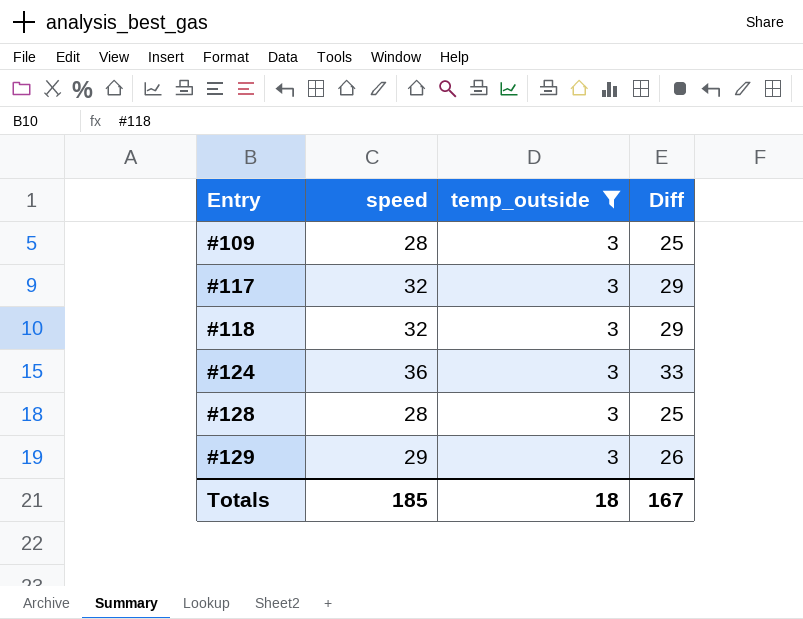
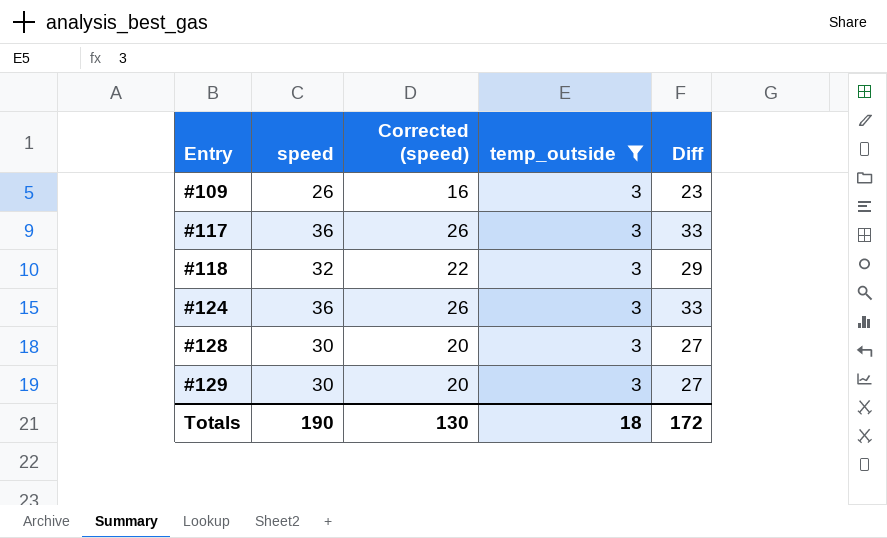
column Corrected (speed) | formula: none -> [speed] - 10
#109 | speed: 28 -> 26
#109 | Diff: 25 -> 23
#117 | speed: 32 -> 36
#117 | Diff: 29 -> 33
#128 | speed: 28 -> 30
#128 | Diff: 25 -> 27
#129 | speed: 29 -> 30
#129 | Diff: 26 -> 27
Totals | speed: 185 -> 190
Totals | Diff: 167 -> 172

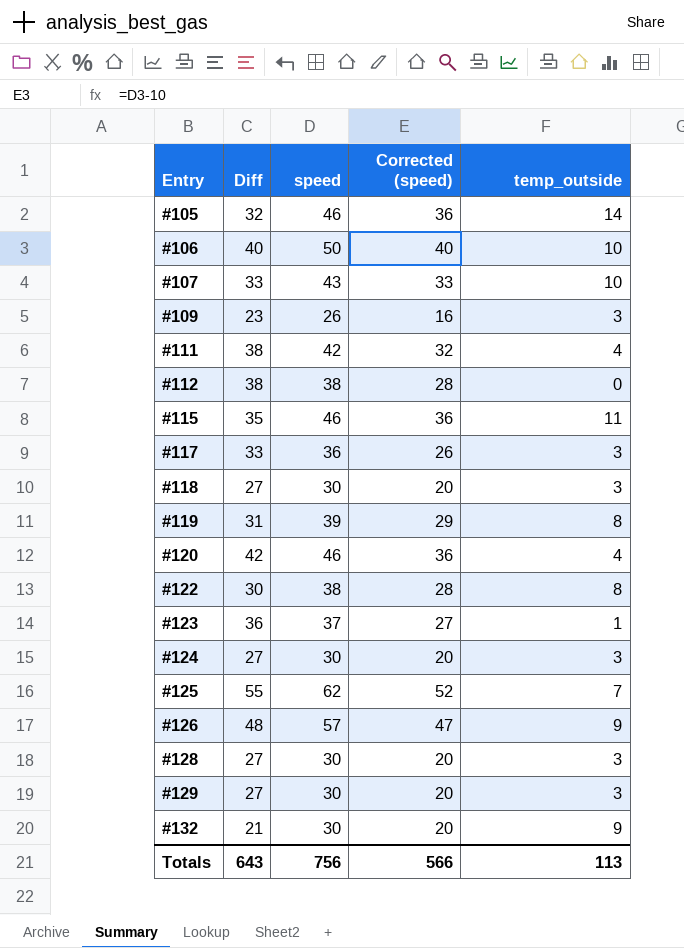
filter: temp_outside = 3 -> none
column Diff | position: 5 -> 2
#118 | Diff: 29 -> 27
#118 | speed: 32 -> 30
#118 | Corrected (speed): 22 -> 20
#124 | Diff: 33 -> 27
#124 | speed: 36 -> 30
#124 | Corrected (speed): 26 -> 20
Totals | Diff: 172 -> 643
Totals | speed: 190 -> 756
Totals | Corrected (speed): 130 -> 566
Totals | temp_outside: 18 -> 113

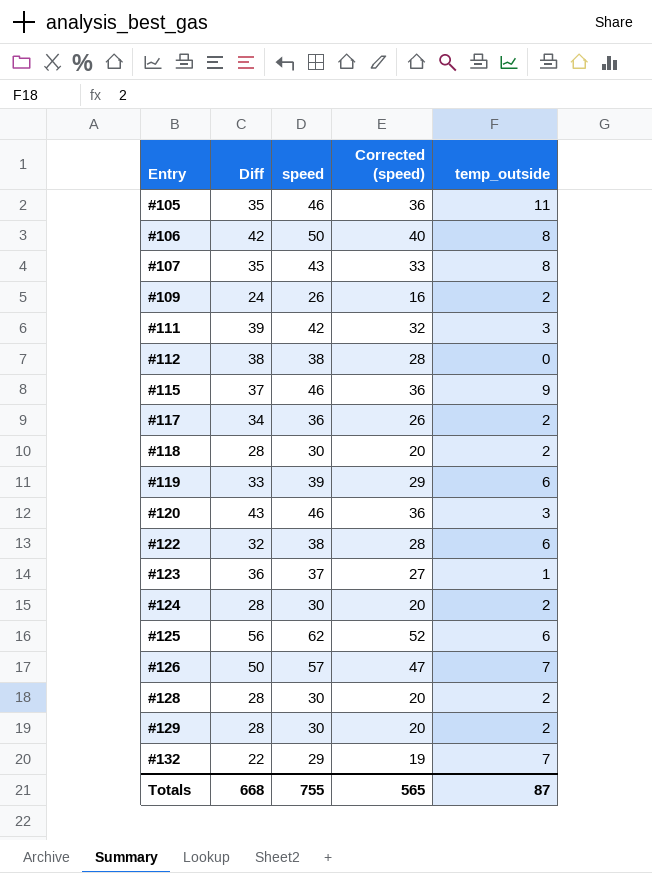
#105 | Diff: 32 -> 35
#105 | temp_outside: 14 -> 11
#106 | Diff: 40 -> 42
#106 | temp_outside: 10 -> 8
#107 | Diff: 33 -> 35
#107 | temp_outside: 10 -> 8
#109 | Diff: 23 -> 24
#109 | temp_outside: 3 -> 2
#111 | Diff: 38 -> 39
#111 | temp_outside: 4 -> 3
#115 | Diff: 35 -> 37
#115 | temp_outside: 11 -> 9
#117 | Diff: 33 -> 34
#117 | temp_outside: 3 -> 2
#118 | Diff: 27 -> 28
#118 | temp_outside: 3 -> 2
#119 | Diff: 31 -> 33
#119 | temp_outside: 8 -> 6
#120 | Diff: 42 -> 43
#120 | temp_outside: 4 -> 3
#122 | Diff: 30 -> 32
#122 | temp_outside: 8 -> 6
#124 | Diff: 27 -> 28
#124 | temp_outside: 3 -> 2
#125 | Diff: 55 -> 56
#125 | temp_outside: 7 -> 6
#126 | Diff: 48 -> 50
#126 | temp_outside: 9 -> 7
#128 | Diff: 27 -> 28
#128 | temp_outside: 3 -> 2
#129 | Diff: 27 -> 28
#129 | temp_outside: 3 -> 2
#132 | Diff: 21 -> 22
#132 | speed: 30 -> 29
#132 | Corrected (speed): 20 -> 19
#132 | temp_outside: 9 -> 7
Totals | Diff: 643 -> 668
Totals | speed: 756 -> 755
Totals | Corrected (speed): 566 -> 565
Totals | temp_outside: 113 -> 87

